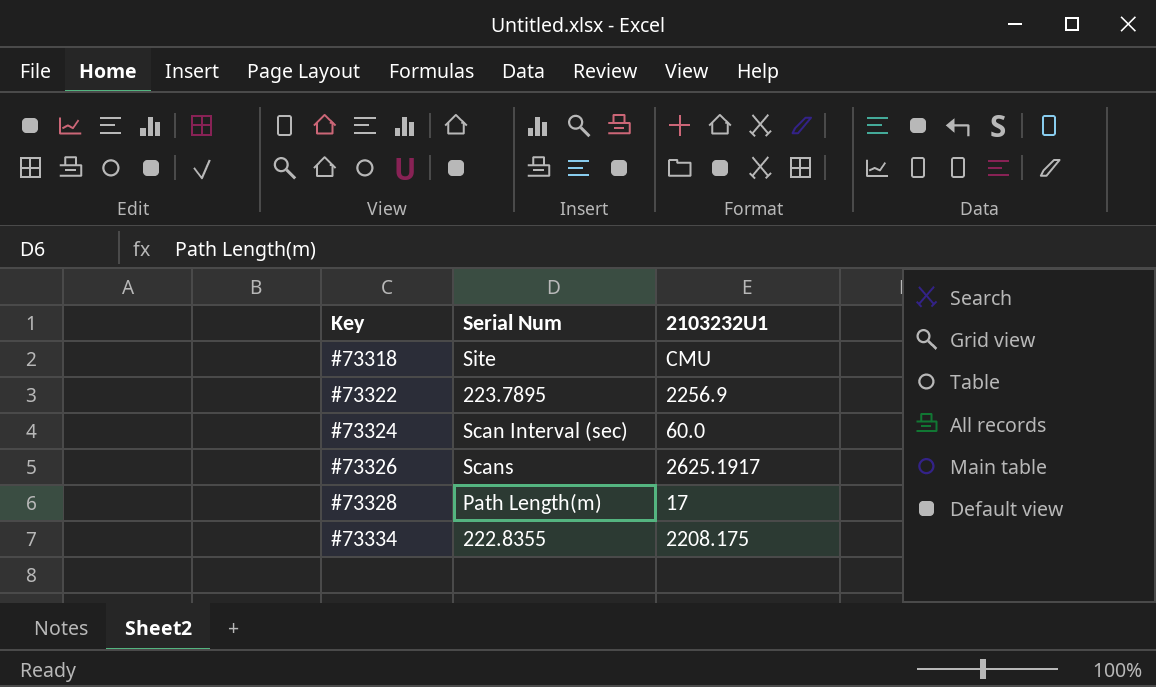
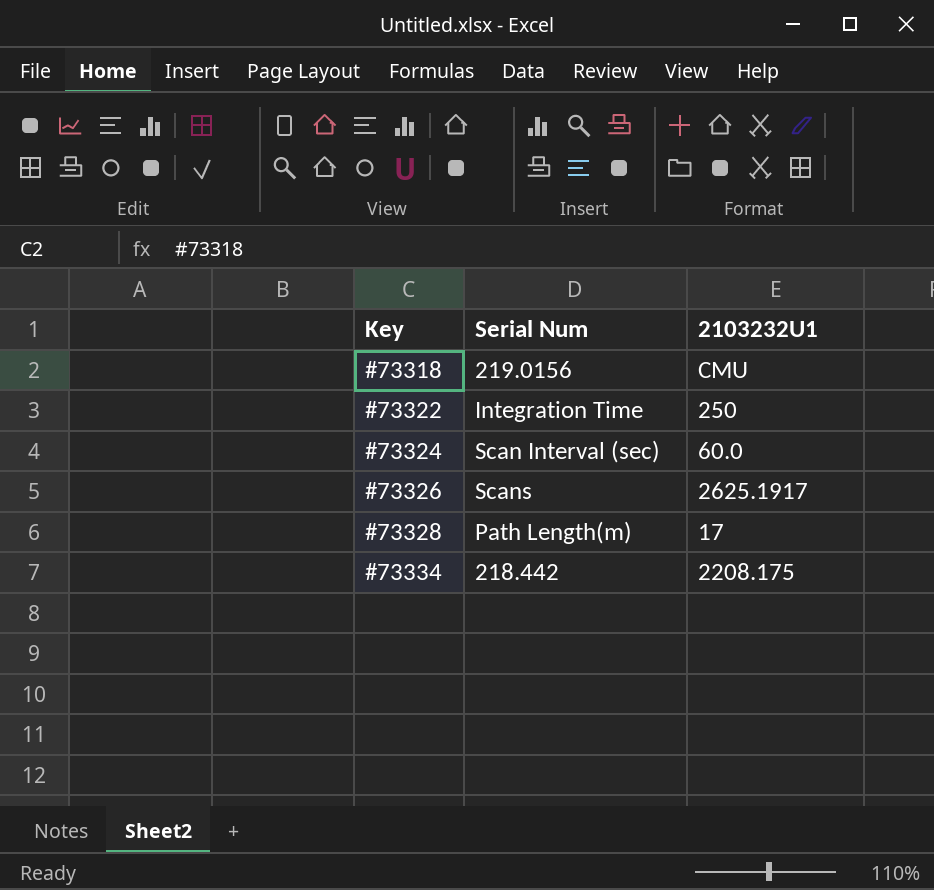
#73318 | Serial Num: Site -> 219.0156
#73322 | Serial Num: 223.7895 -> Integration Time
#73322 | 2103232U1: 2256.9 -> 250
#73334 | Serial Num: 222.8355 -> 218.442

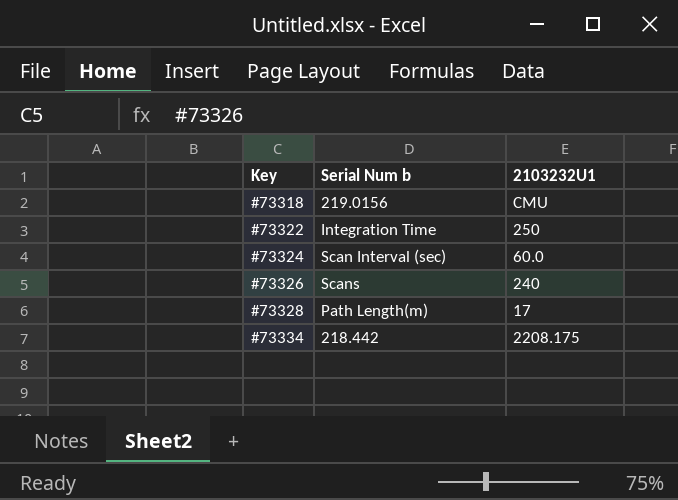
column name: Serial Num -> Serial Num b
#73326 | 2103232U1: 2625.1917 -> 240

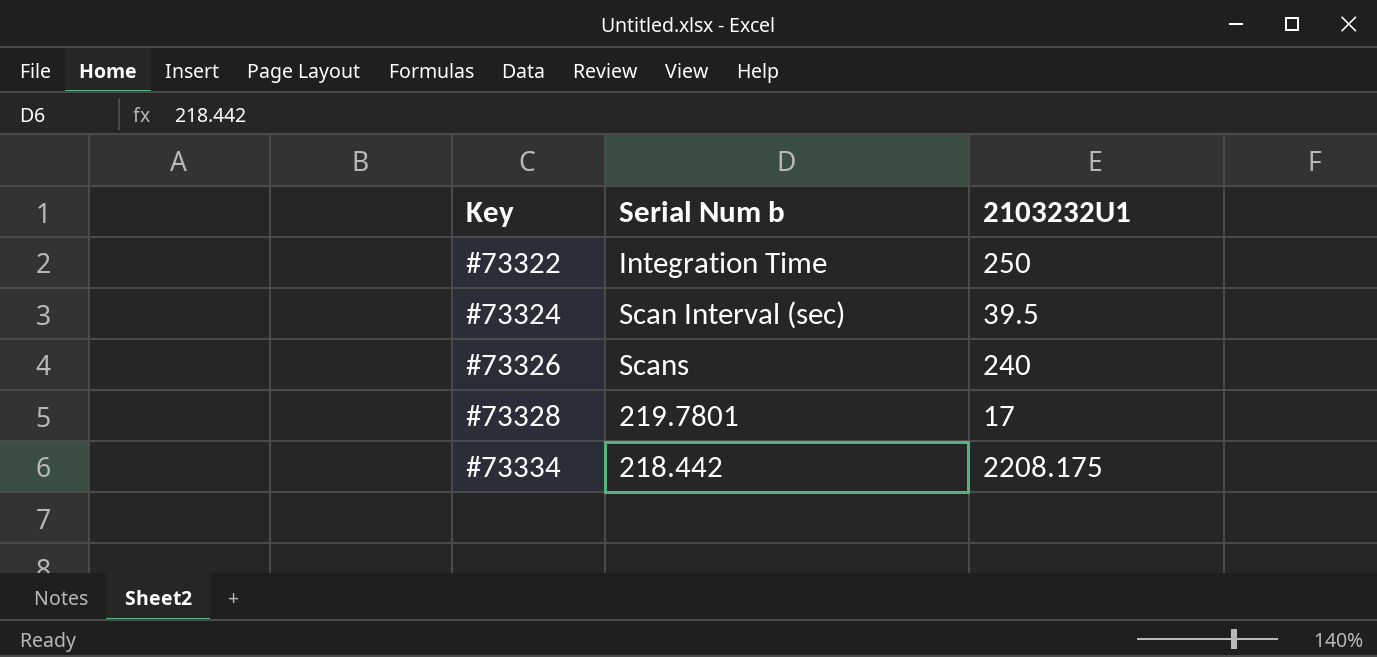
row #73318: 219.0156 | CMU -> none
#73324 | 2103232U1: 60.0 -> 39.5
#73328 | Serial Num b: Path Length(m) -> 219.7801

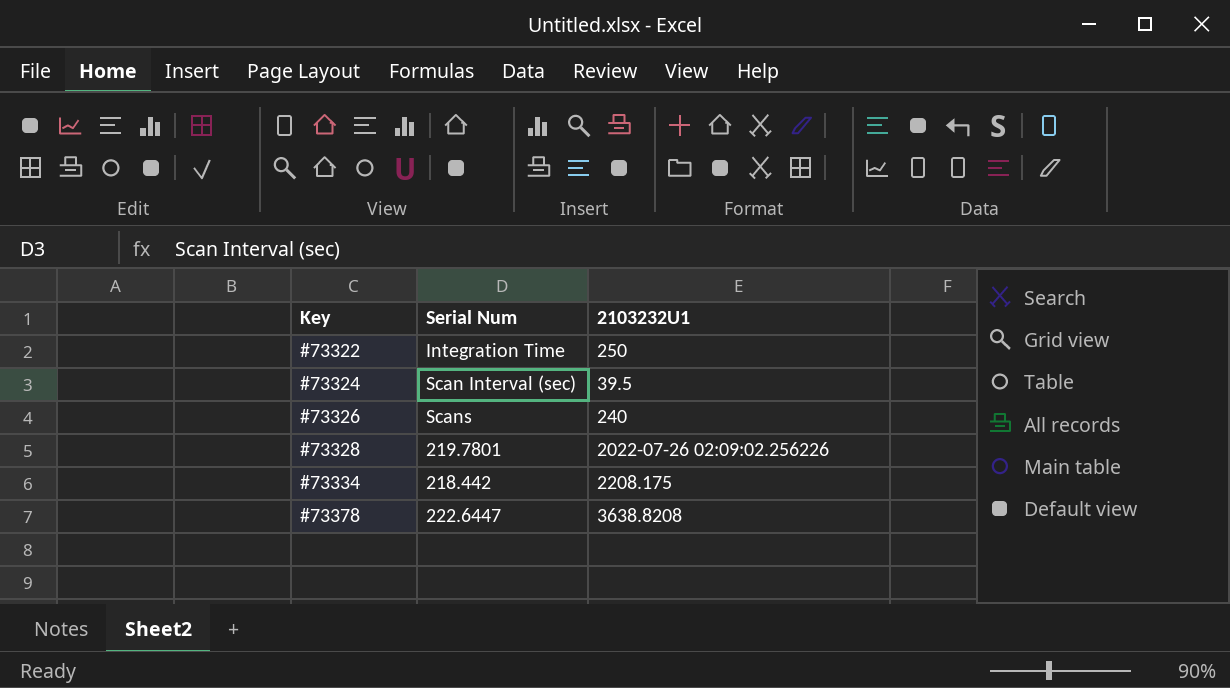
column name: Serial Num b -> Serial Num
#73328 | 2103232U1: 17 -> 2022-07-26 02:09:02.256226
row #73378: none -> 222.6447 | 3638.8208

